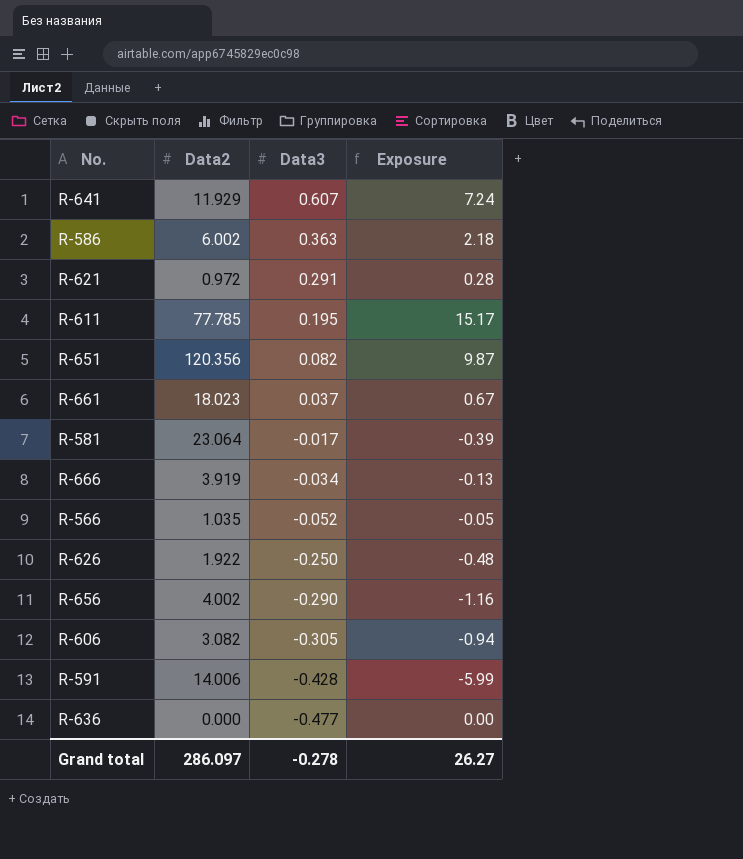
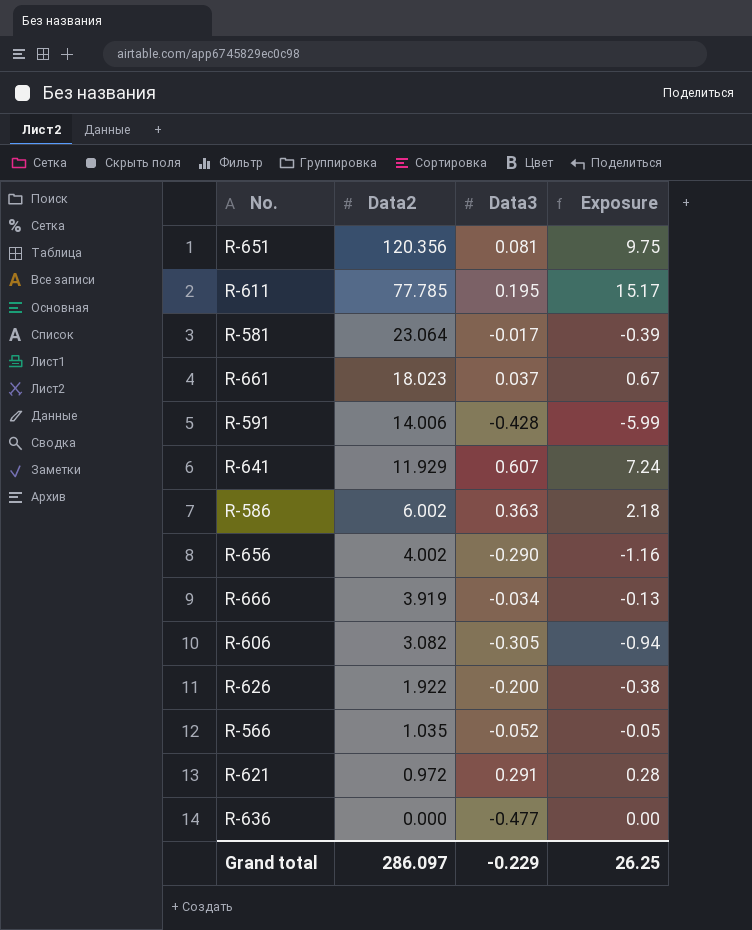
row order: Data3 descending -> Data2 descending
R-651 | Data3: 0.082 -> 0.081
R-651 | Exposure: 9.87 -> 9.75
R-626 | Data3: -0.250 -> -0.200
R-626 | Exposure: -0.48 -> -0.38
Grand total | Data3: -0.278 -> -0.229
Grand total | Exposure: 26.27 -> 26.25

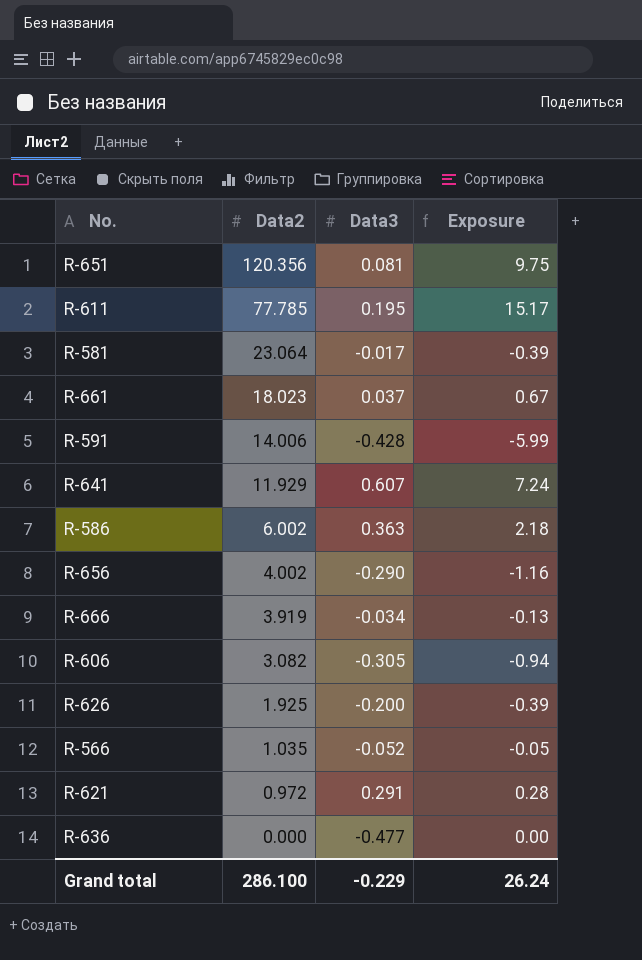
R-626 | Data2: 1.922 -> 1.925
R-626 | Exposure: -0.38 -> -0.39
Grand total | Data2: 286.097 -> 286.100
Grand total | Exposure: 26.25 -> 26.24

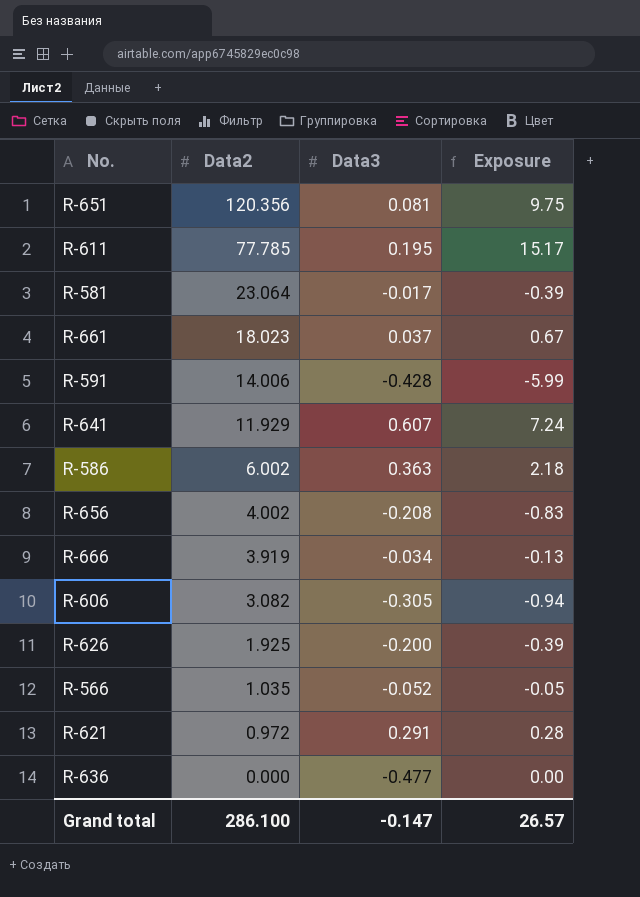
R-656 | Data3: -0.290 -> -0.208
R-656 | Exposure: -1.16 -> -0.83
Grand total | Data3: -0.229 -> -0.147
Grand total | Exposure: 26.24 -> 26.57

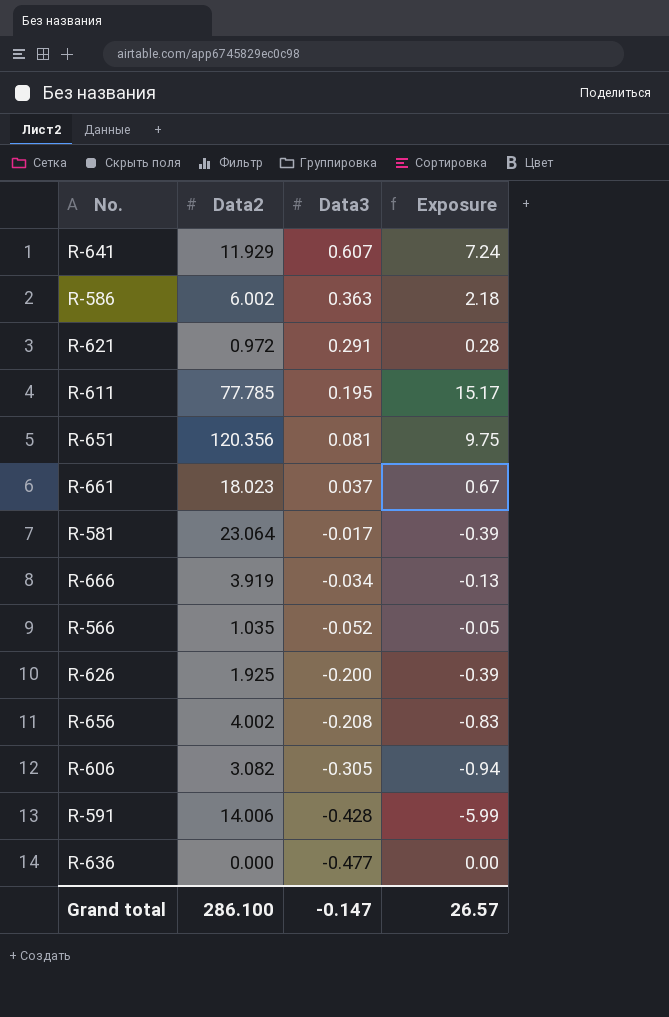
row order: Data2 descending -> Data3 descending

